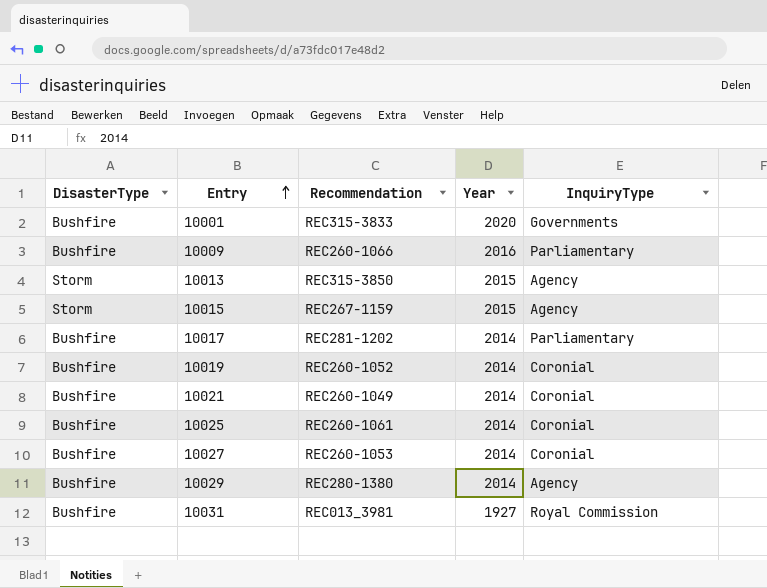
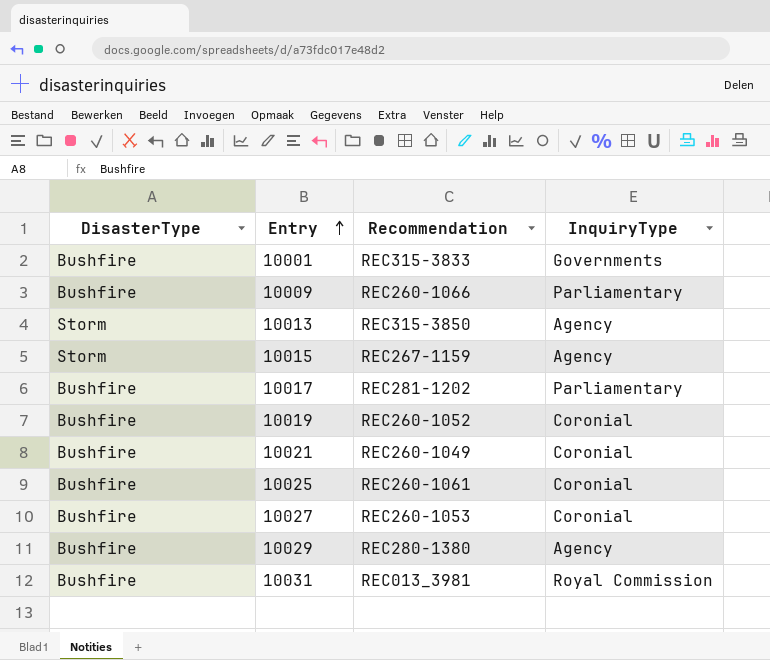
column Year | position: 4 -> none

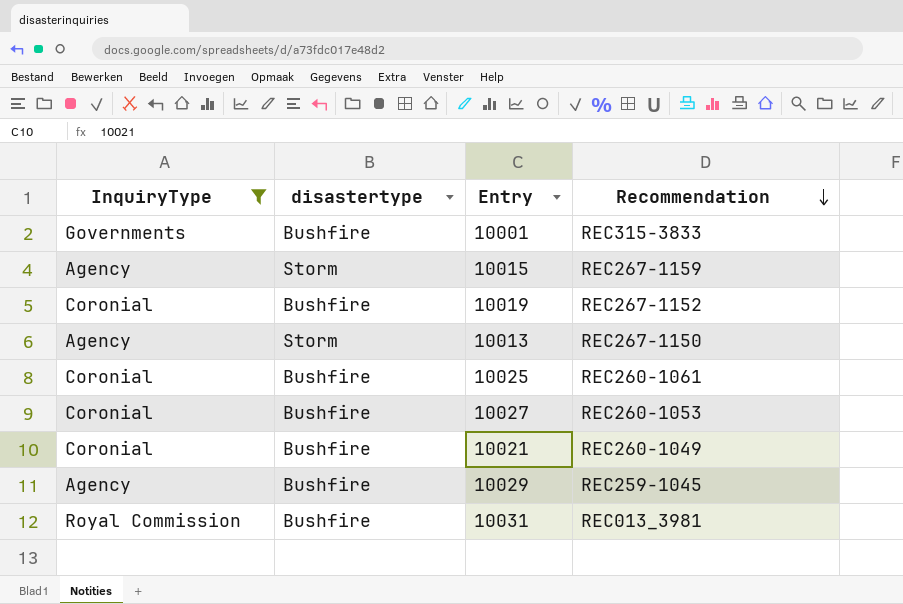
filter: none -> InquiryType != Parliamentary
row order: Entry ascending -> Recommendation descending
column InquiryType | position: 4 -> 1
column name: DisasterType -> disastertype
10019 | Recommendation: REC260-1052 -> REC267-1152
10013 | Recommendation: REC315-3850 -> REC267-1150
10029 | Recommendation: REC280-1380 -> REC259-1045

